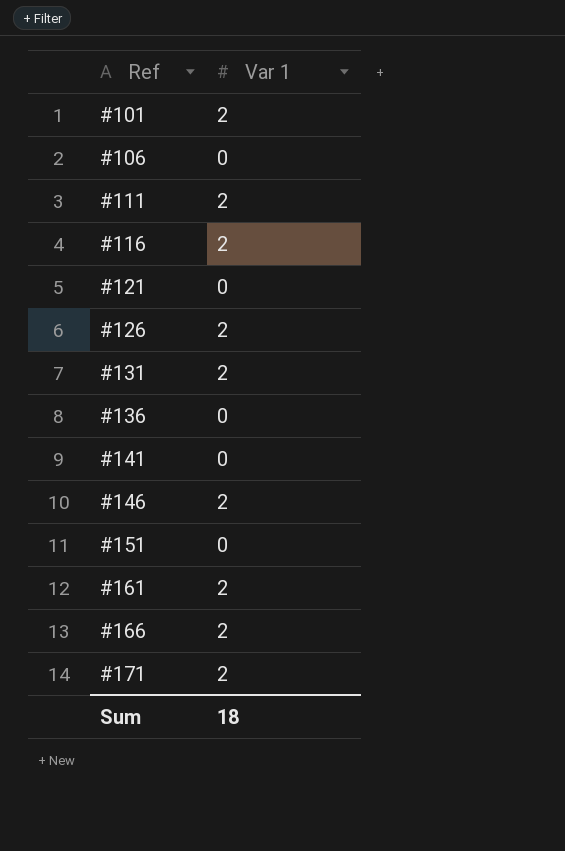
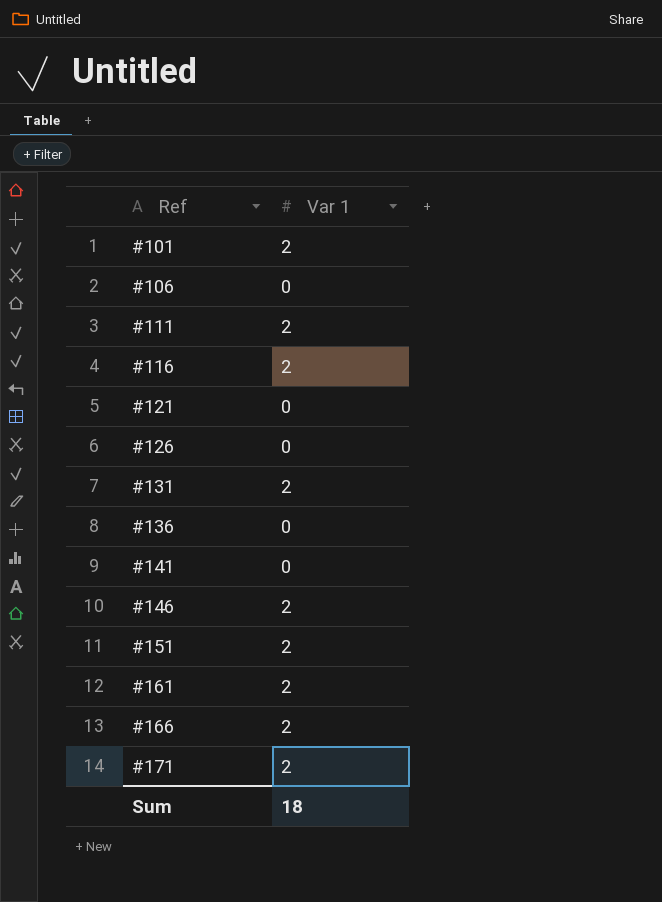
#126 | Var 1: 2 -> 0
#151 | Var 1: 0 -> 2

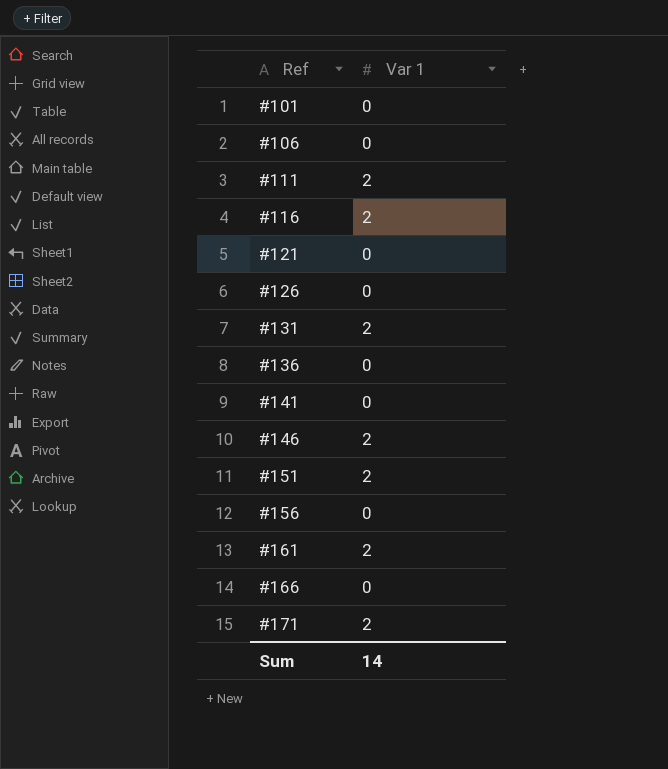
#101 | Var 1: 2 -> 0
row #156: none -> 0
#166 | Var 1: 2 -> 0
Sum | Var 1: 18 -> 14

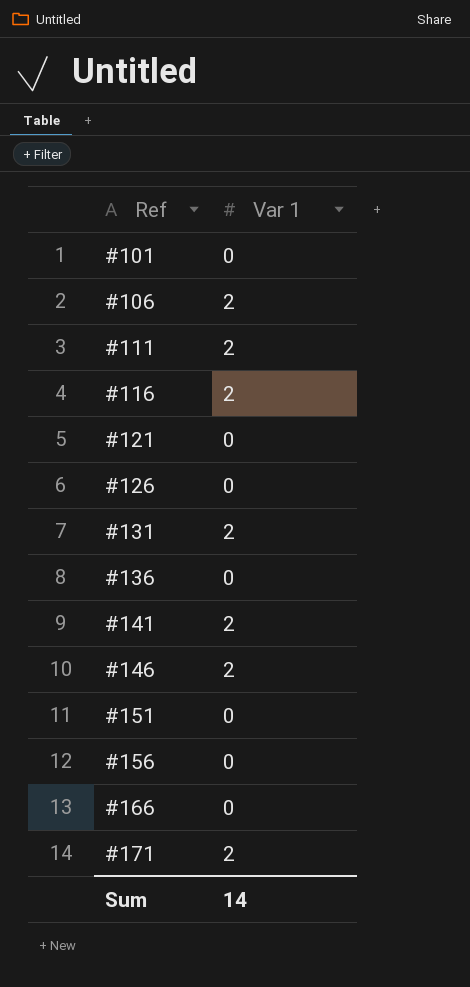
row #161: 2 -> none
#106 | Var 1: 0 -> 2
#141 | Var 1: 0 -> 2
#151 | Var 1: 2 -> 0

